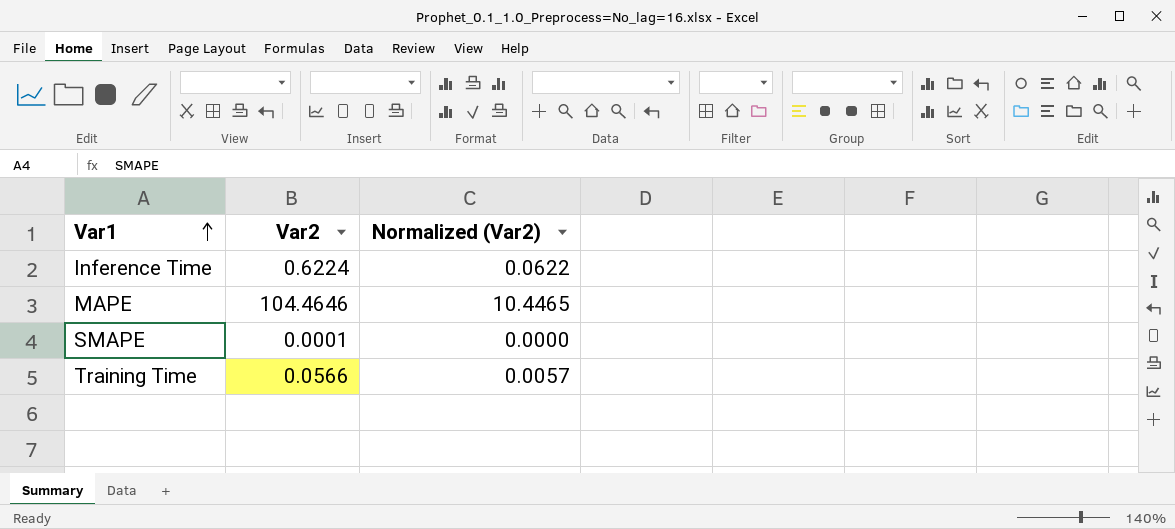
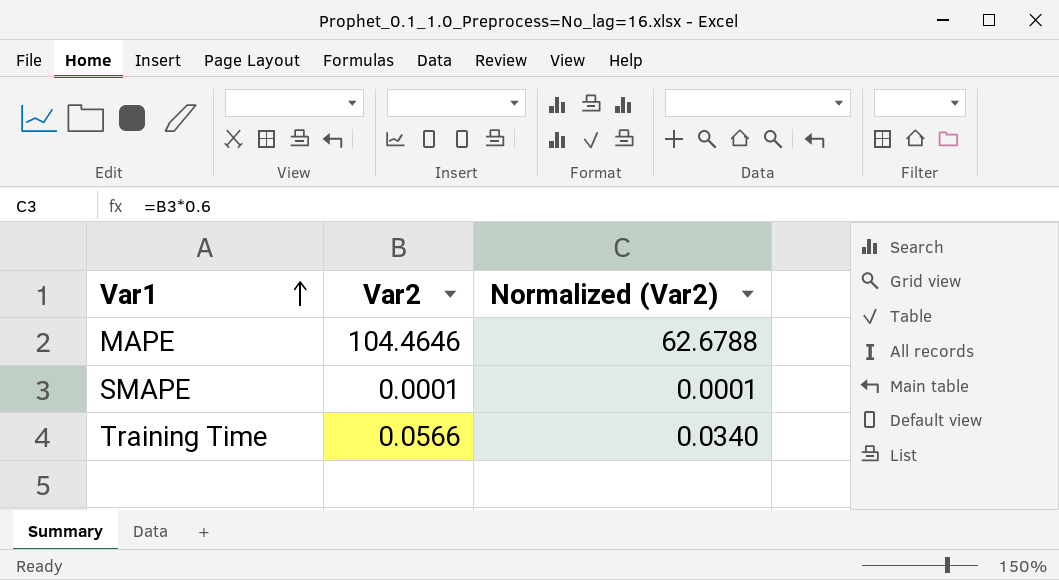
column Normalized (Var2) | formula: [Var2] * 0.1 -> [Var2] * 0.6
row Inference Time: 0.6224 | 0.0622 -> none

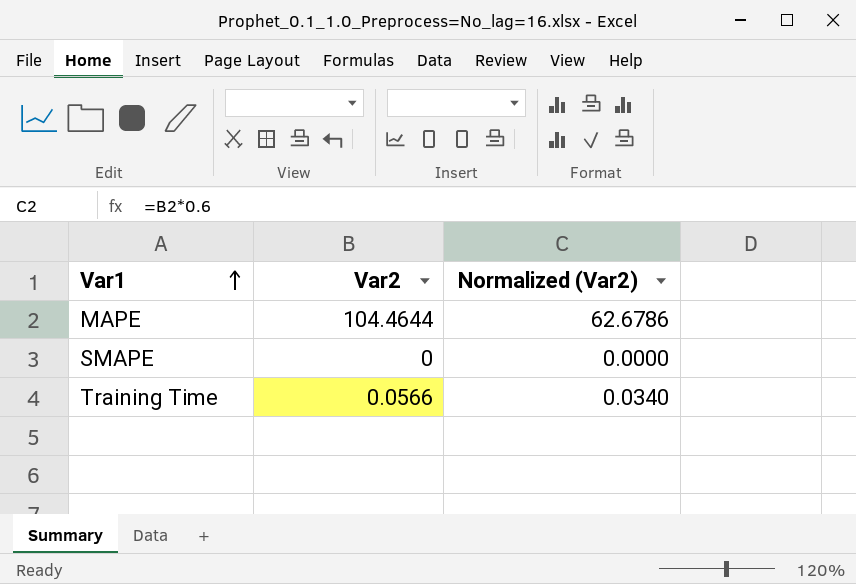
MAPE | Var2: 104.4646 -> 104.4644
MAPE | Normalized (Var2): 62.6788 -> 62.6786
SMAPE | Var2: 0.0001 -> 0
SMAPE | Normalized (Var2): 0.0001 -> 0.0000

